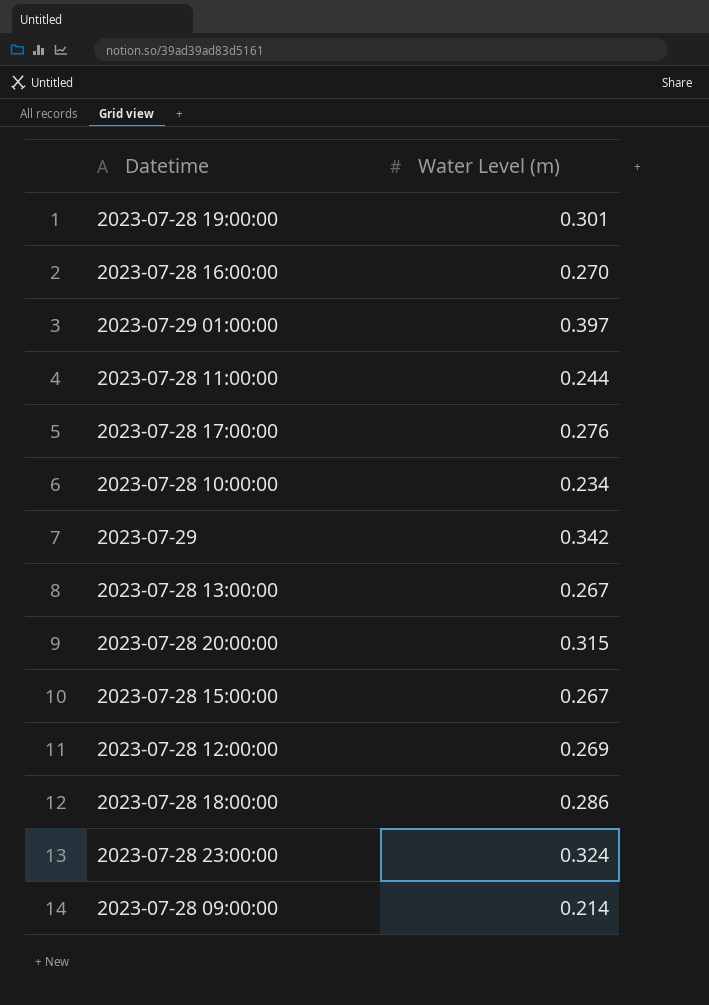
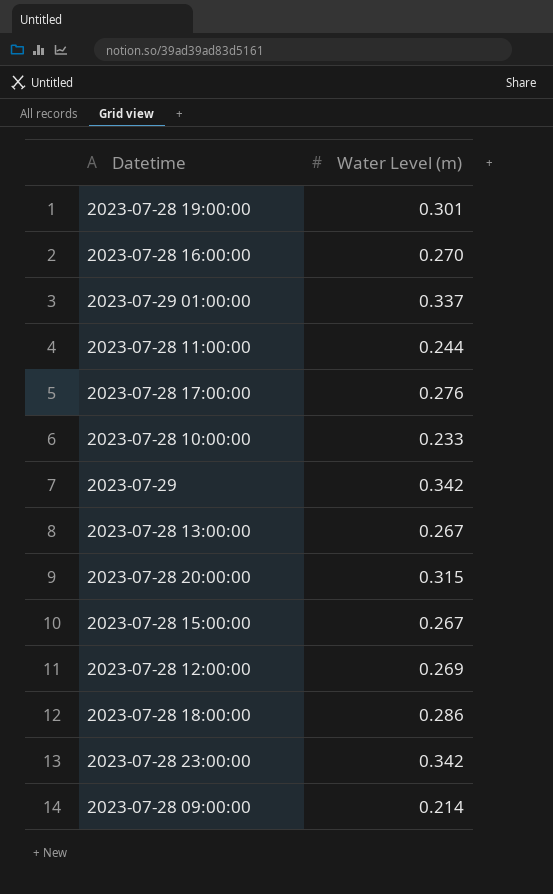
2023-07-29 01:00:00 | Water Level (m): 0.397 -> 0.337
2023-07-28 10:00:00 | Water Level (m): 0.234 -> 0.233
2023-07-28 23:00:00 | Water Level (m): 0.324 -> 0.342

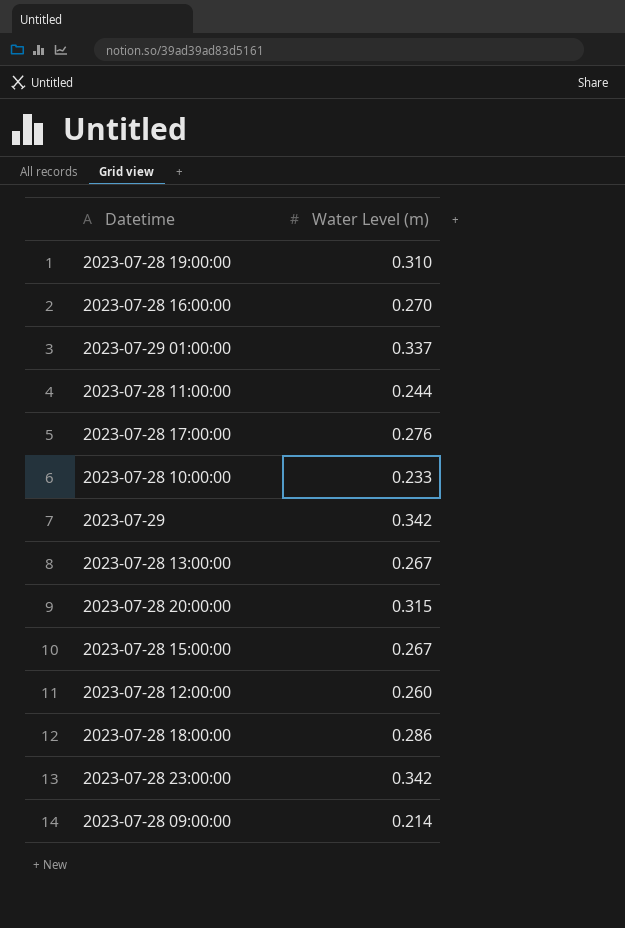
2023-07-28 19:00:00 | Water Level (m): 0.301 -> 0.310
2023-07-28 12:00:00 | Water Level (m): 0.269 -> 0.260

